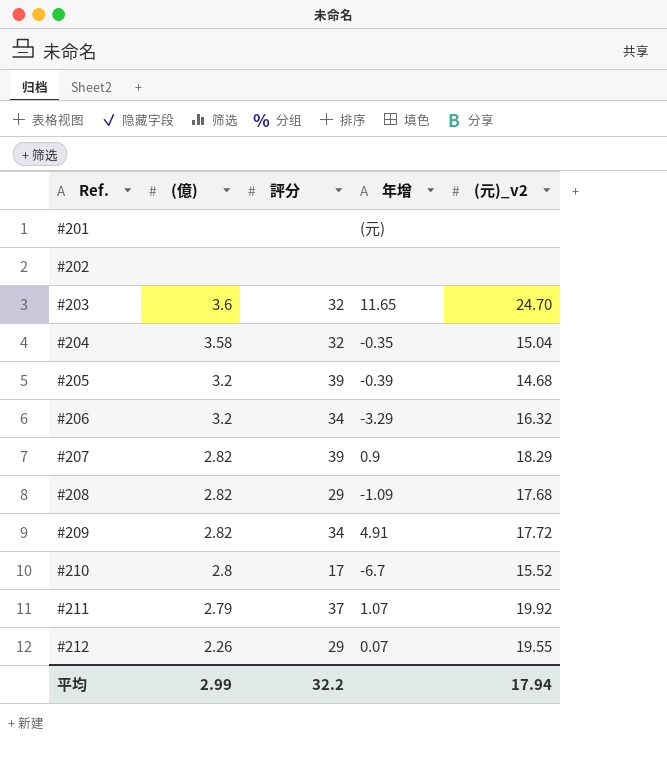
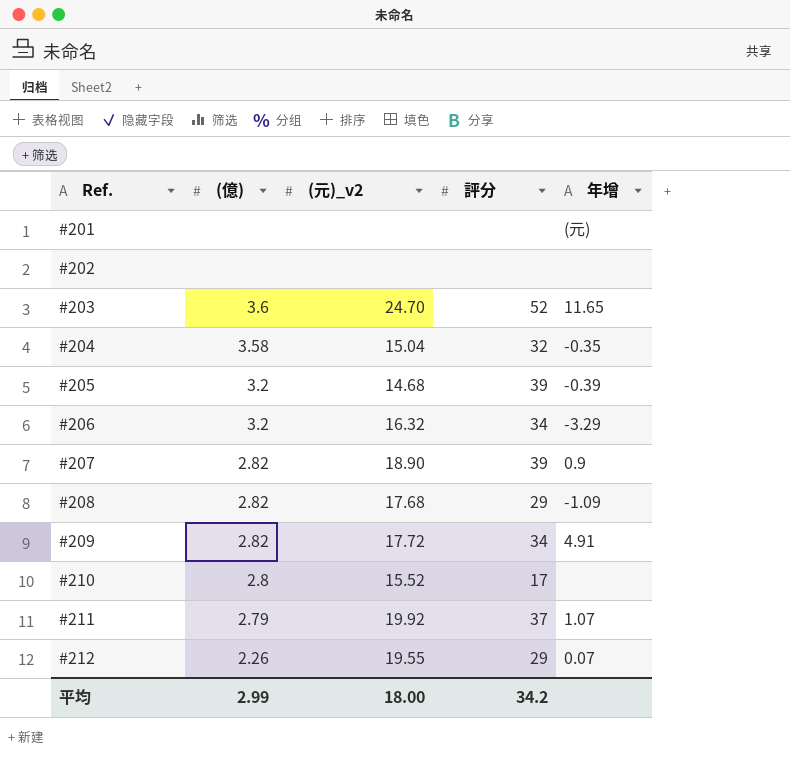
column (元)_v2 | position: 5 -> 3
#203 | 評分: 32 -> 52
#207 | (元)_v2: 18.29 -> 18.90
#210 | 年增: -6.7 -> none
平均 | (元)_v2: 17.94 -> 18.00
平均 | 評分: 32.2 -> 34.2

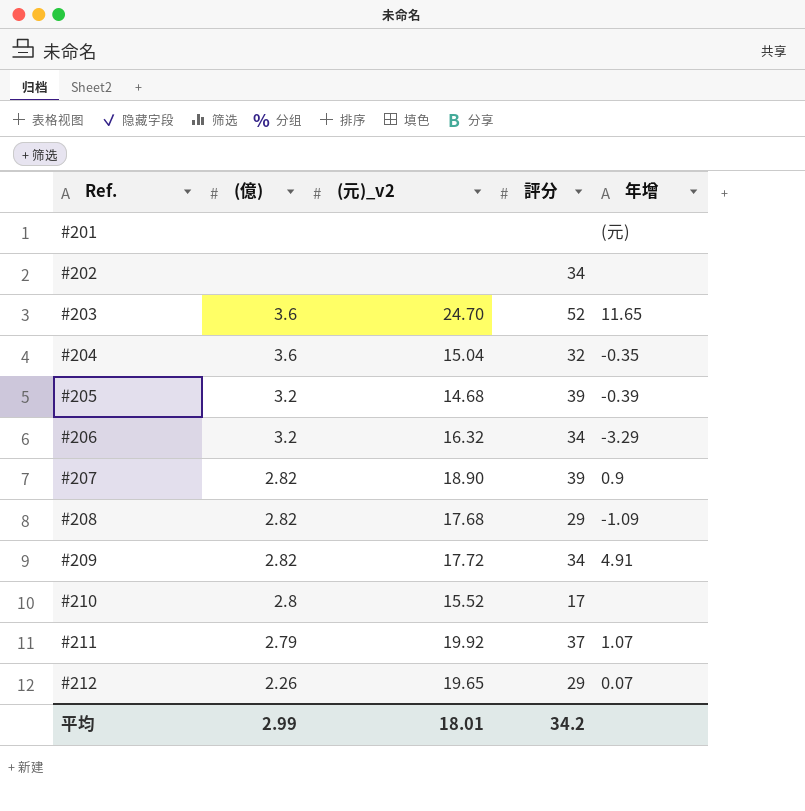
#202 | 評分: none -> 34
#204 | (億): 3.58 -> 3.6
#212 | (元)_v2: 19.55 -> 19.65
平均 | (元)_v2: 18.00 -> 18.01

